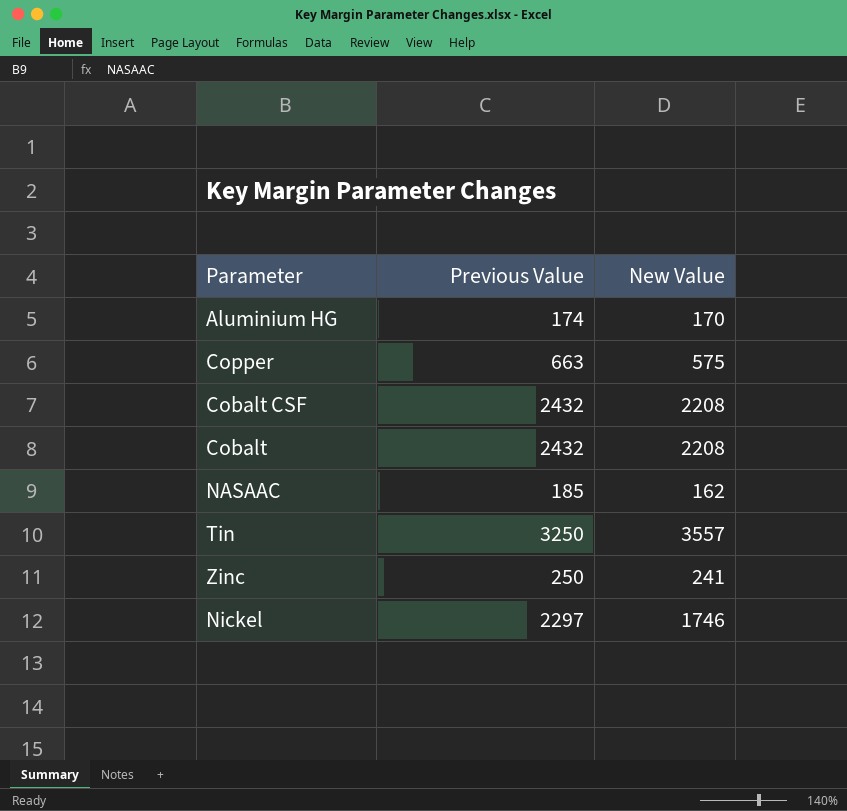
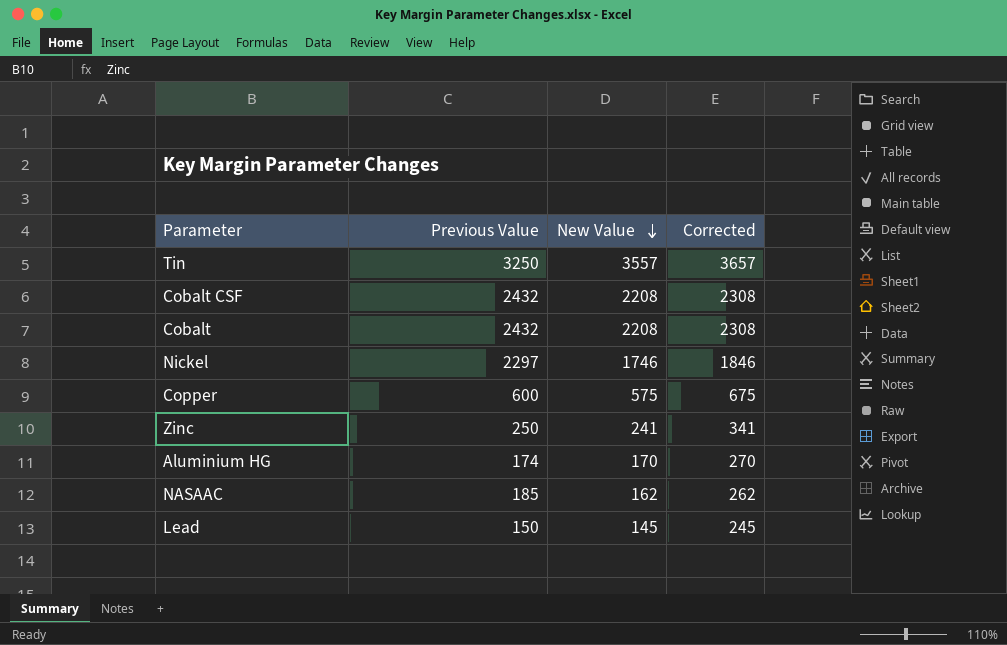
row order: none -> New Value descending
column Corrected | formula: none -> [New Value] + 100
Copper | Previous Value: 663 -> 600
row Lead: none -> 150 | 145 | 245

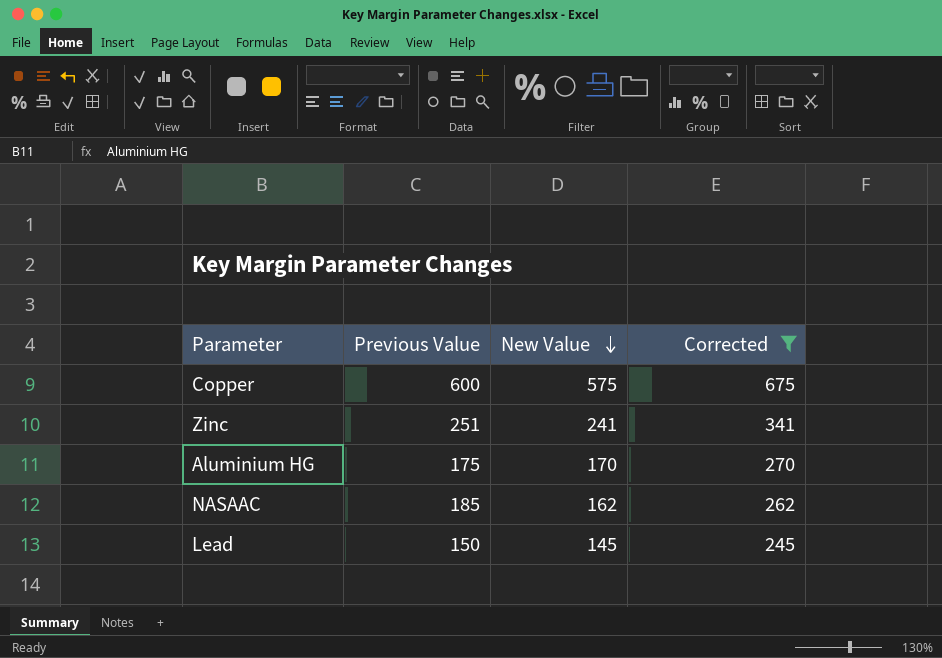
filter: none -> Corrected <= 675
Zinc | Previous Value: 250 -> 251
Aluminium HG | Previous Value: 174 -> 175

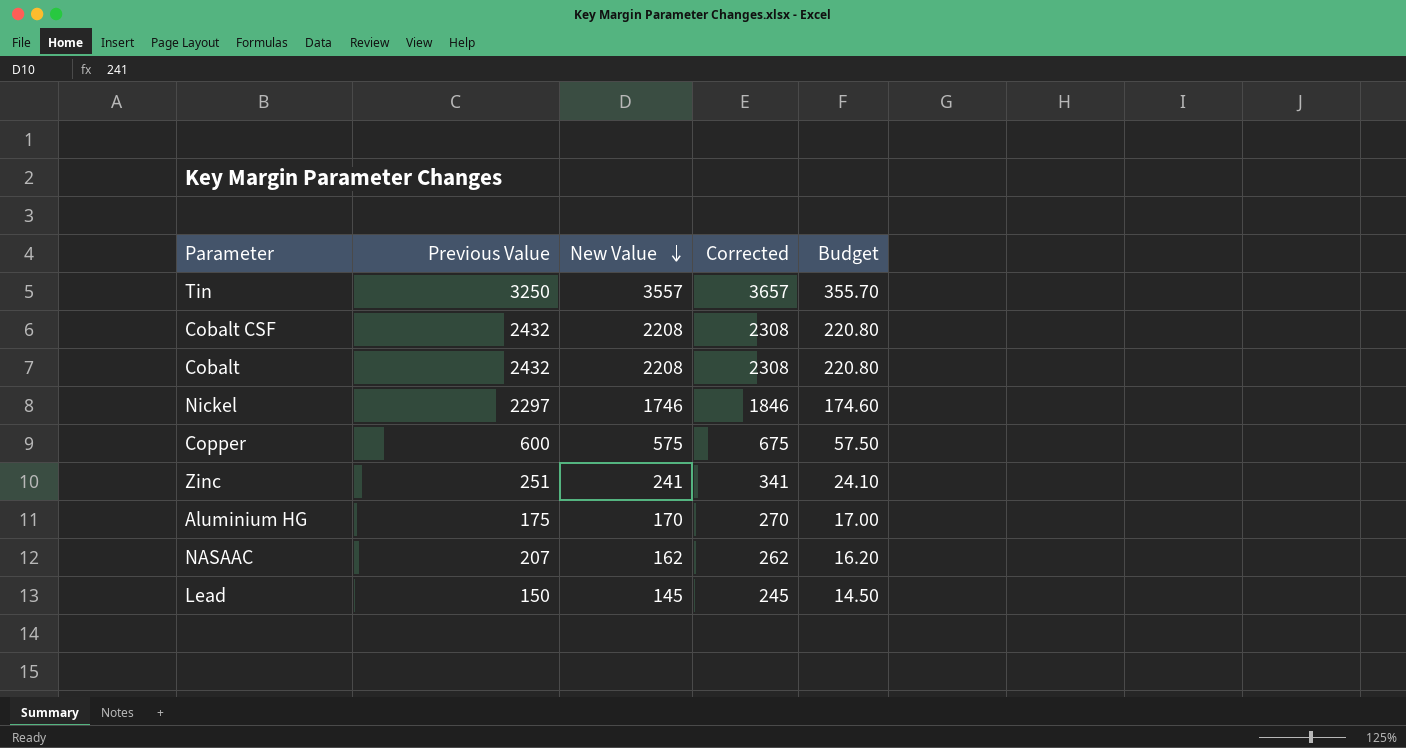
filter: Corrected <= 675 -> none
column Budget | formula: none -> [New Value] * 0.1
NASAAC | Previous Value: 185 -> 207

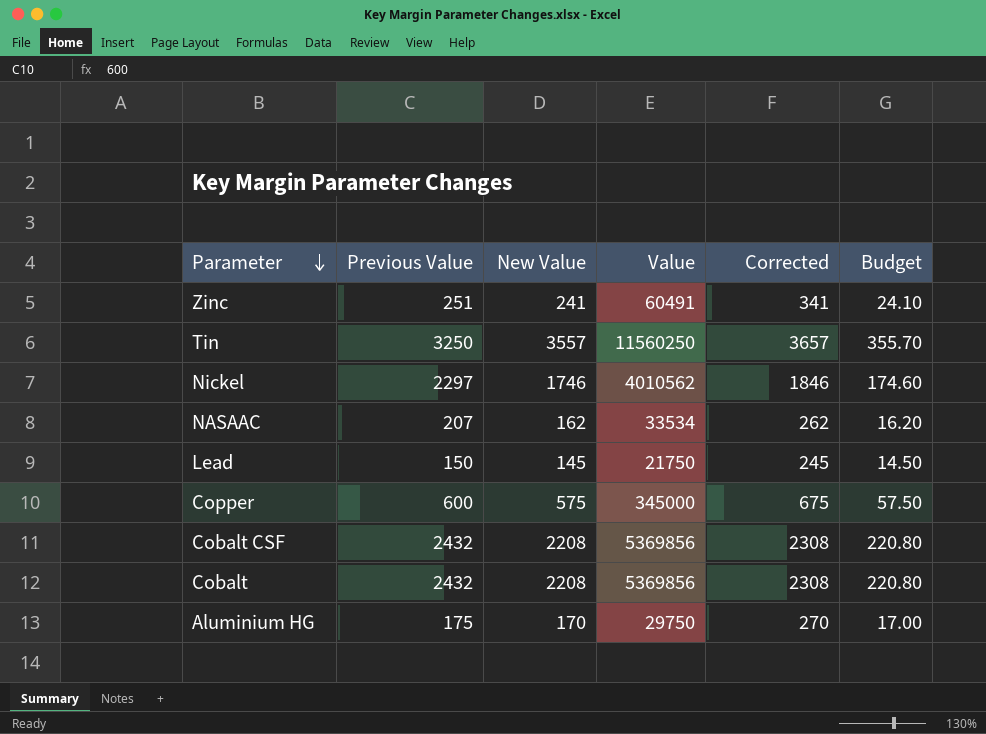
row order: New Value descending -> Parameter descending
column Value | formula: none -> [Previous Value] * [New Value]

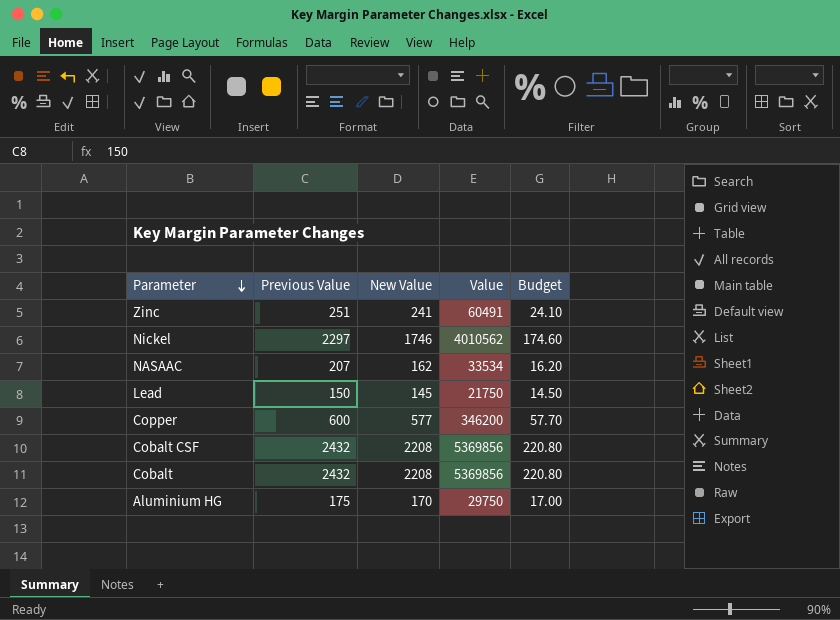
column Corrected | formula: [New Value] + 100 -> none
row Tin: 3250 | 3557 | 11560250 | 3657 | 355.70 -> none
Copper | New Value: 575 -> 577
Copper | Value: 345000 -> 346200
Copper | Budget: 57.50 -> 57.70

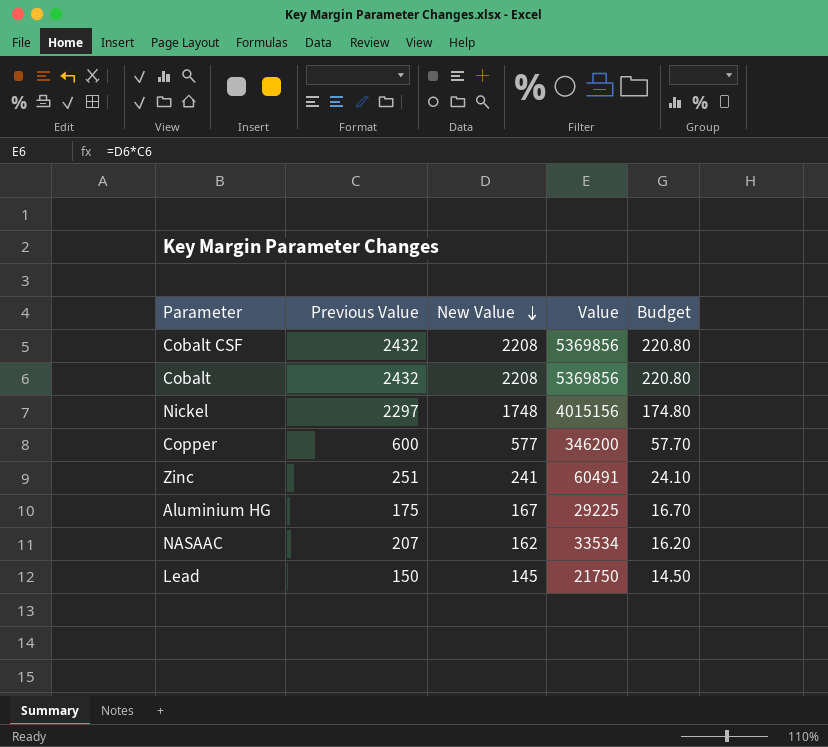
row order: Parameter descending -> New Value descending
Nickel | New Value: 1746 -> 1748
Nickel | Value: 4010562 -> 4015156
Nickel | Budget: 174.60 -> 174.80
Aluminium HG | New Value: 170 -> 167
Aluminium HG | Value: 29750 -> 29225
Aluminium HG | Budget: 17.00 -> 16.70

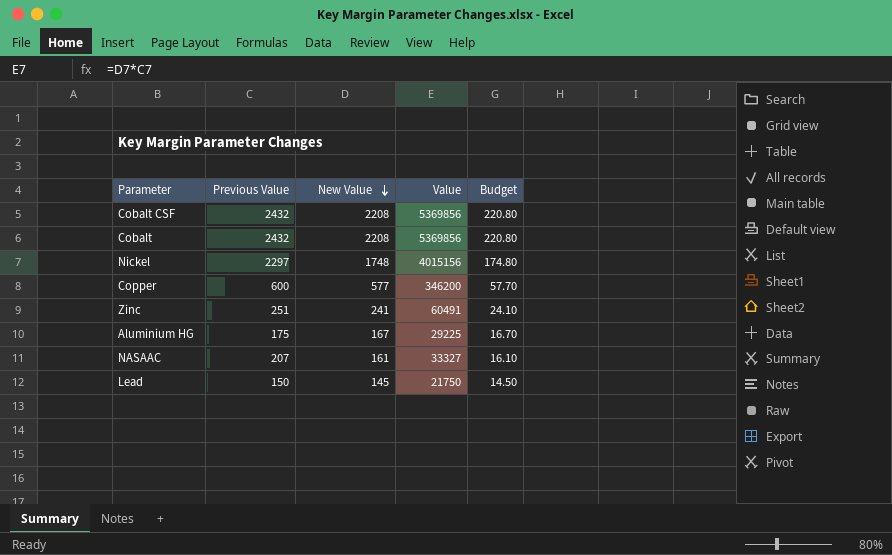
NASAAC | New Value: 162 -> 161
NASAAC | Value: 33534 -> 33327
NASAAC | Budget: 16.20 -> 16.10

